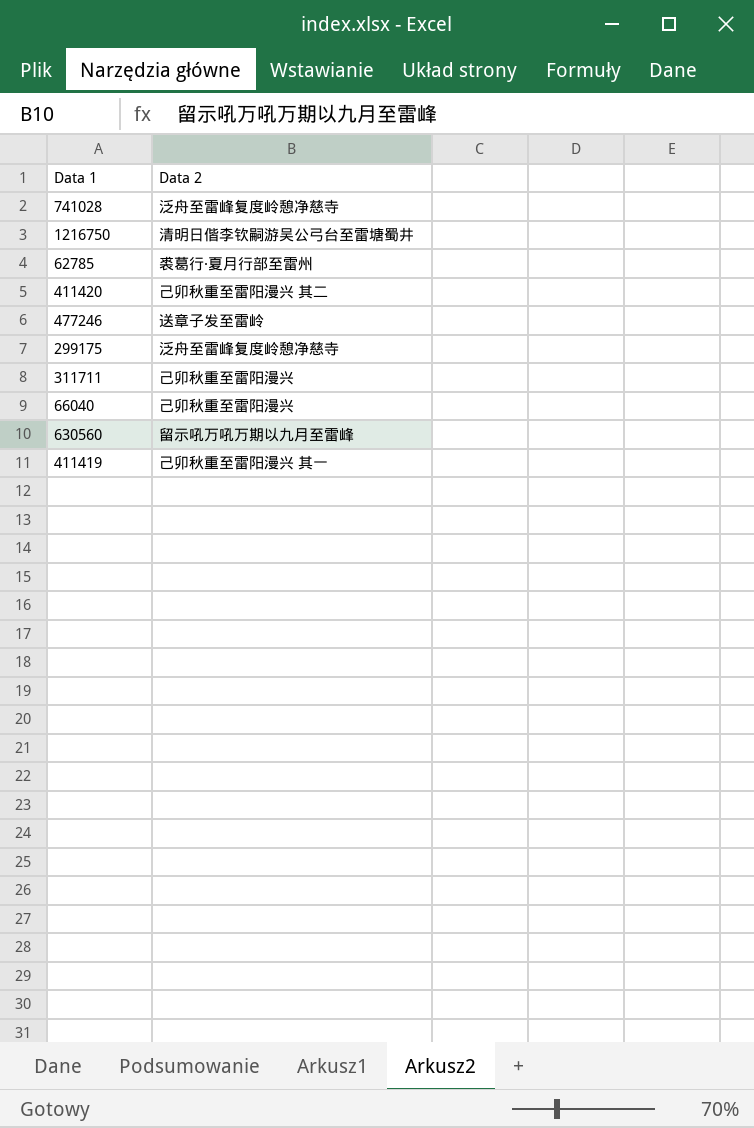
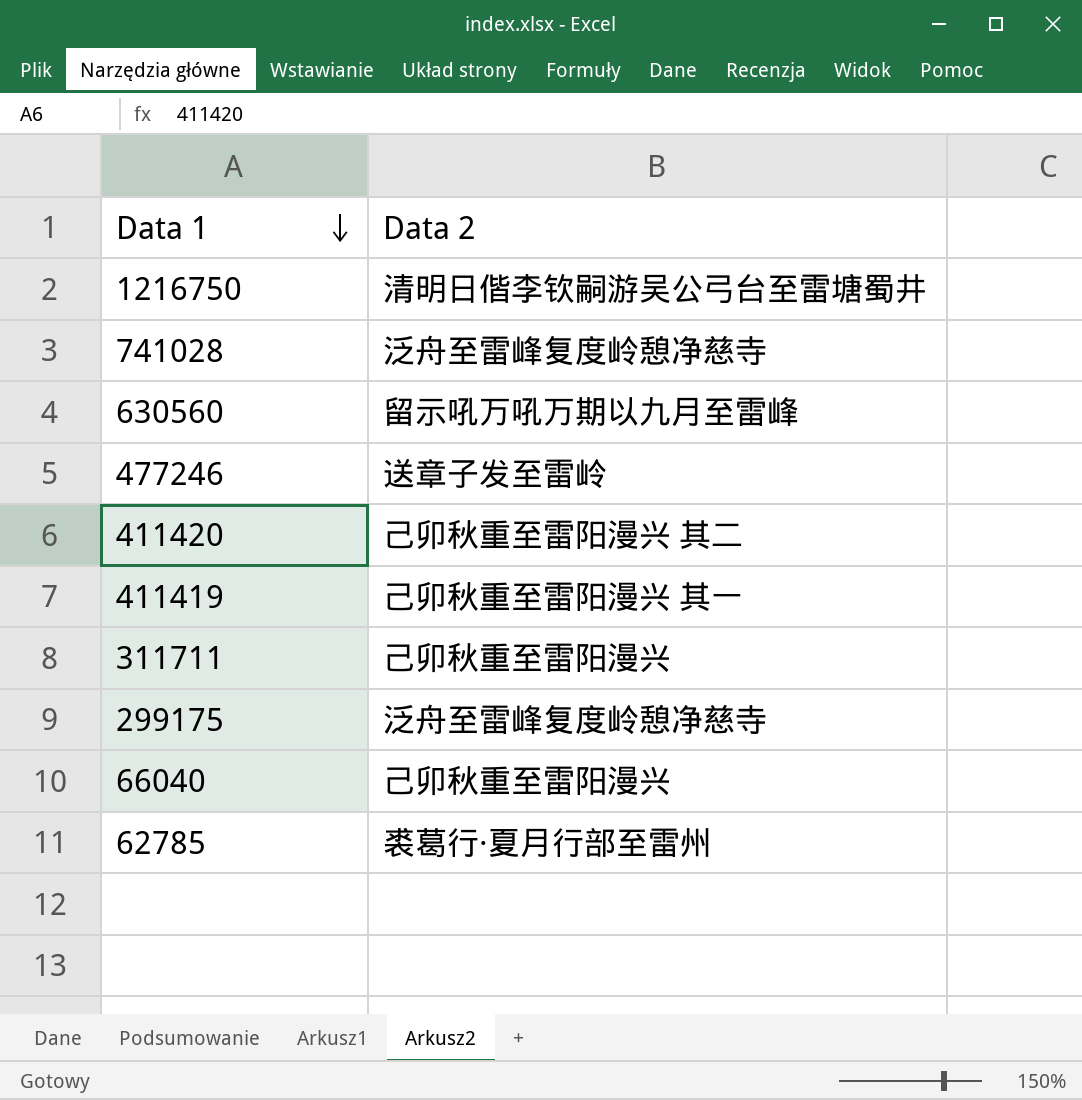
row order: none -> Data 1 descending

